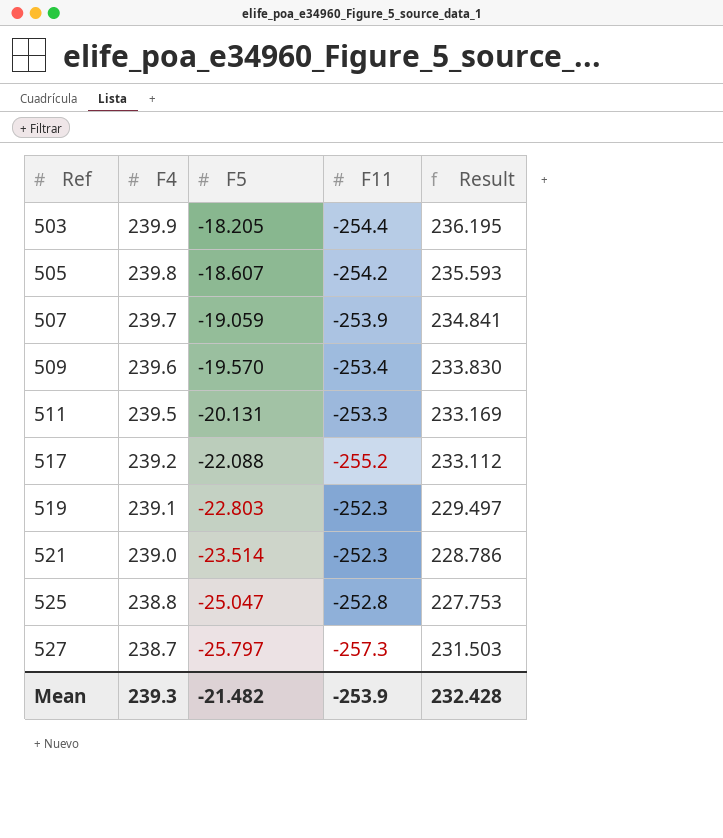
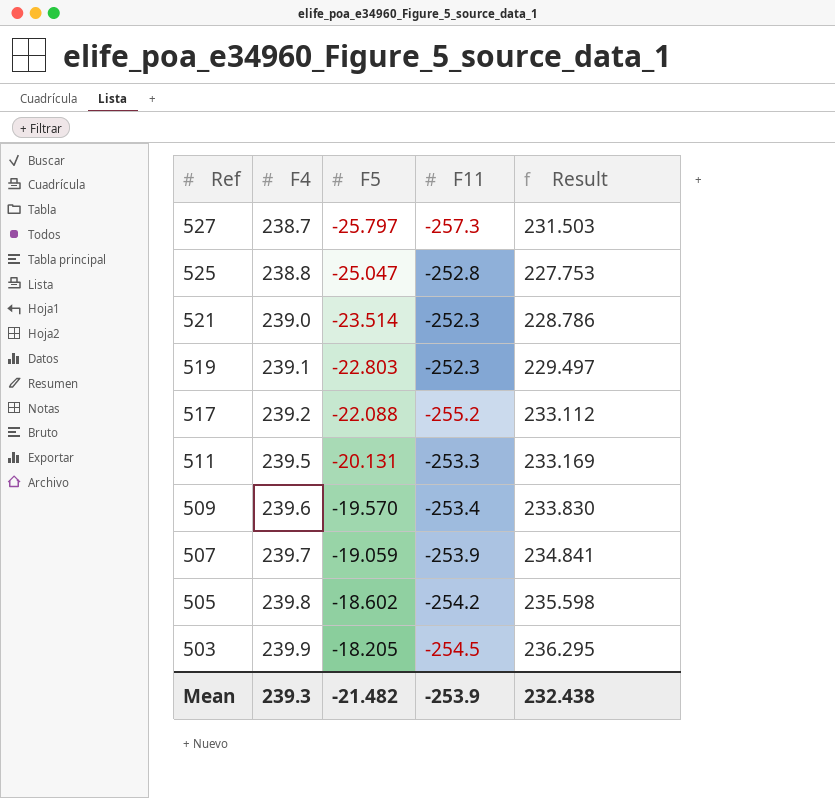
row order: Ref ascending -> Ref descending
505 | F5: -18.607 -> -18.602
505 | Result: 235.593 -> 235.598
503 | F11: -254.4 -> -254.5
503 | Result: 236.195 -> 236.295
Mean | Result: 232.428 -> 232.438

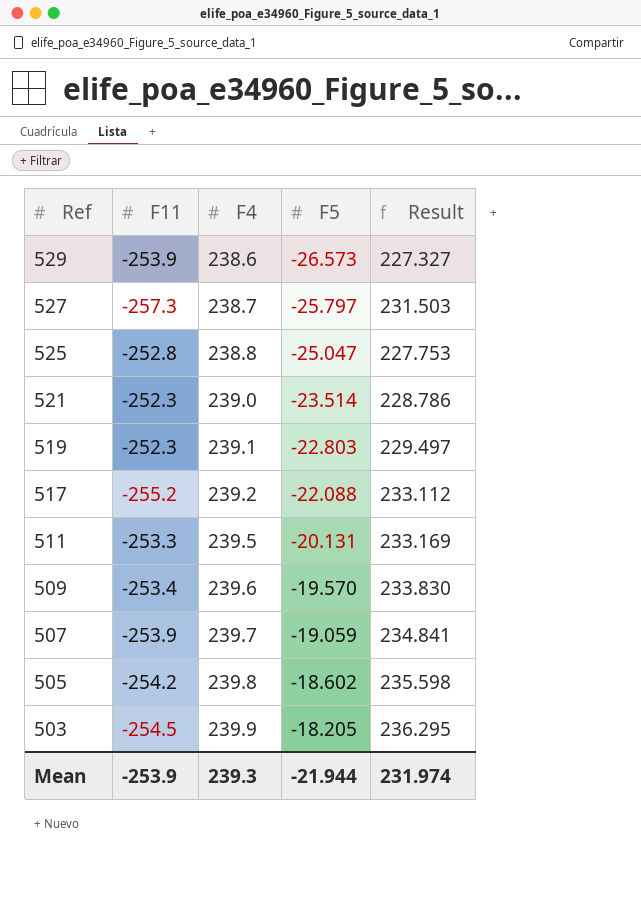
column F11 | position: 4 -> 2
row 529: none -> -253.9 | 238.6 | -26.573 | 227.327
Mean | F5: -21.482 -> -21.944
Mean | Result: 232.438 -> 231.974

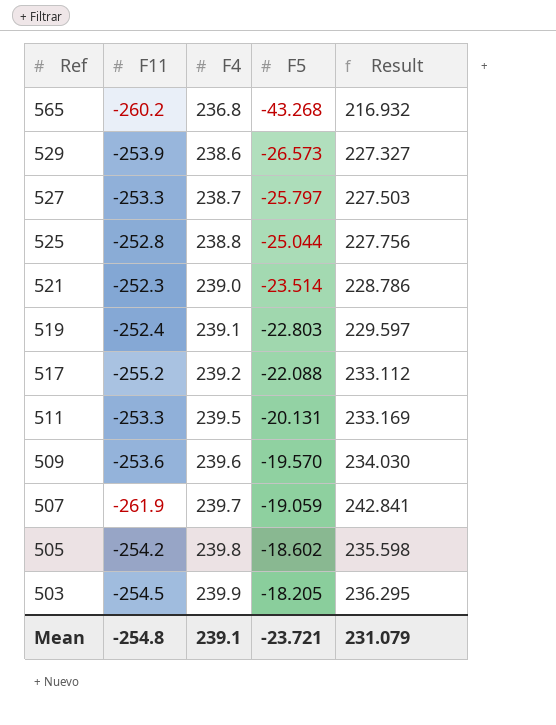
row 565: none -> -260.2 | 236.8 | -43.268 | 216.932
527 | F11: -257.3 -> -253.3
527 | Result: 231.503 -> 227.503
525 | F5: -25.047 -> -25.044
525 | Result: 227.753 -> 227.756
519 | F11: -252.3 -> -252.4
519 | Result: 229.497 -> 229.597
509 | F11: -253.4 -> -253.6
509 | Result: 233.830 -> 234.030
507 | F11: -253.9 -> -261.9
507 | Result: 234.841 -> 242.841
Mean | F11: -253.9 -> -254.8
Mean | F4: 239.3 -> 239.1
Mean | F5: -21.944 -> -23.721
Mean | Result: 231.974 -> 231.079

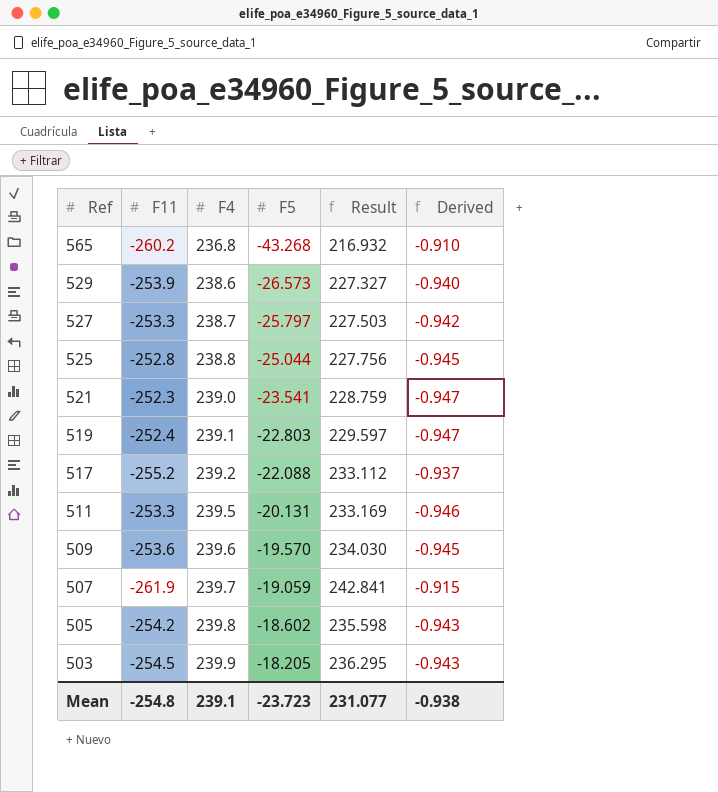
column Derived | formula: none -> [F4] / [F11]
521 | F5: -23.514 -> -23.541
521 | Result: 228.786 -> 228.759
Mean | F5: -23.721 -> -23.723
Mean | Result: 231.079 -> 231.077

